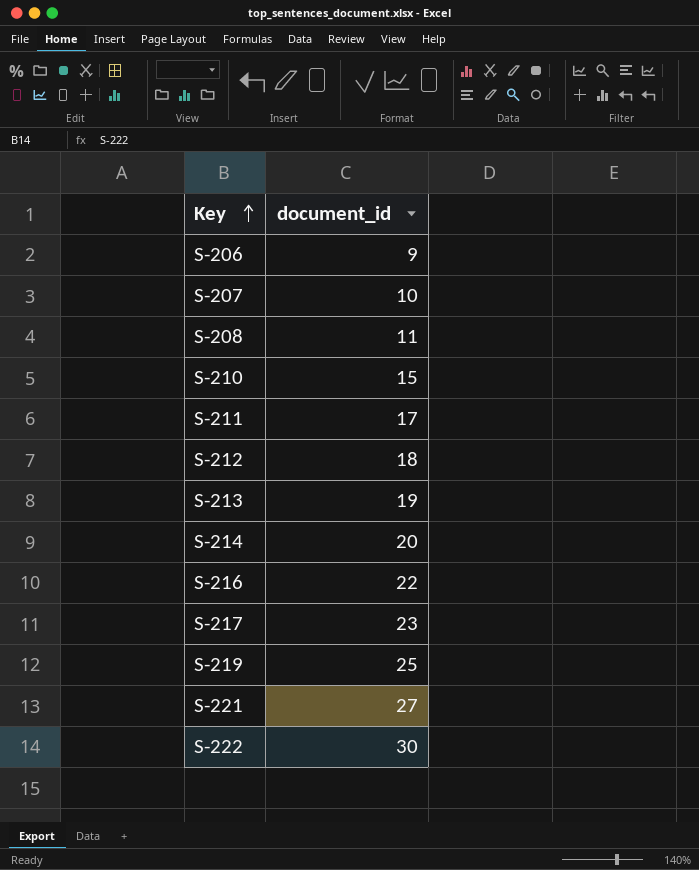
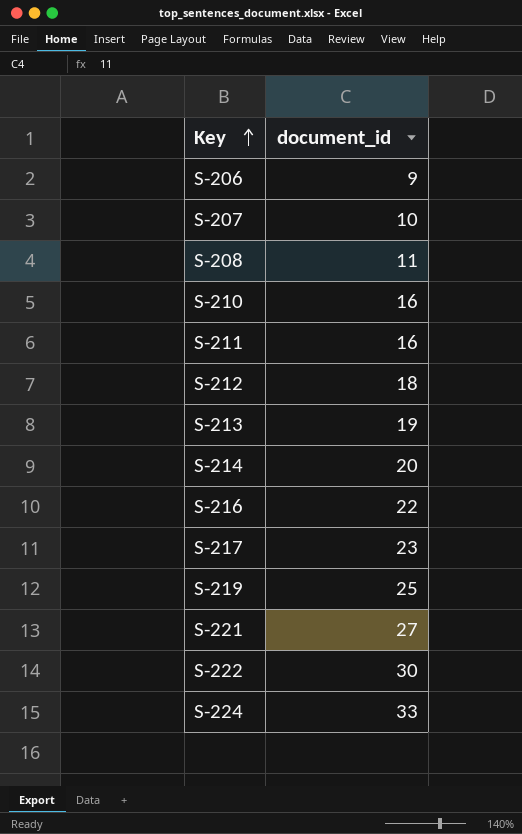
S-210 | document_id: 15 -> 16
S-211 | document_id: 17 -> 16
row S-224: none -> 33

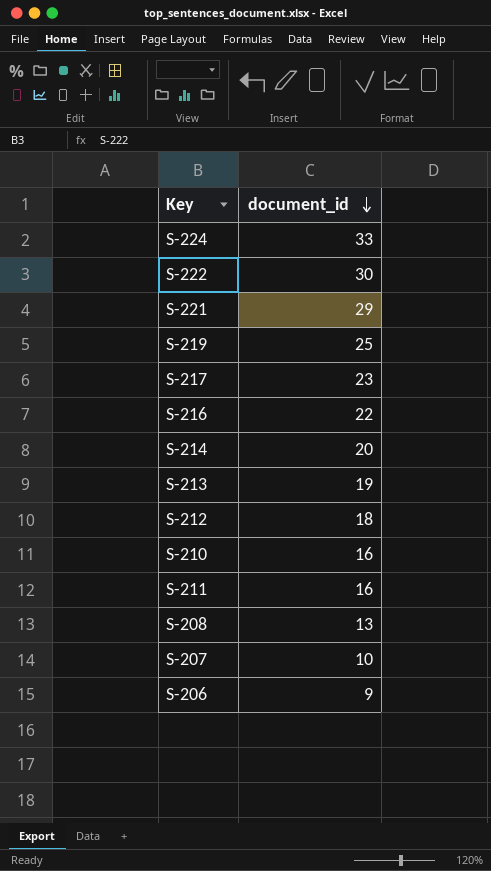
row order: Key ascending -> document_id descending
S-221 | document_id: 27 -> 29
S-208 | document_id: 11 -> 13

